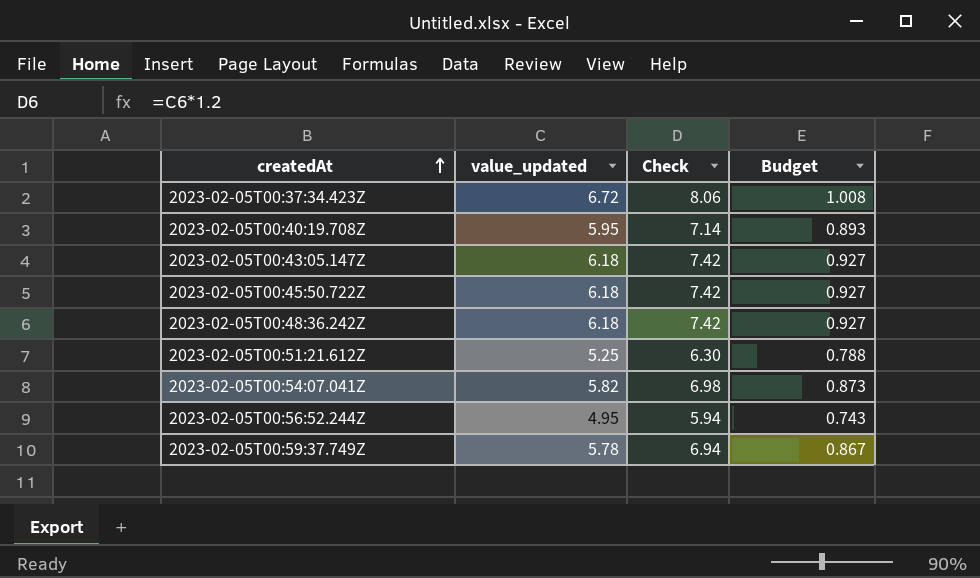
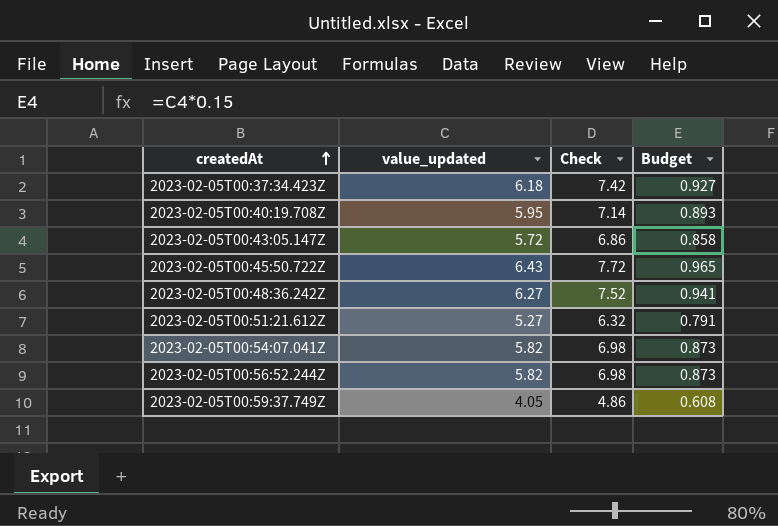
2023-02-05T00:37:34.423Z | value_updated: 6.72 -> 6.18
2023-02-05T00:37:34.423Z | Check: 8.06 -> 7.42
2023-02-05T00:37:34.423Z | Budget: 1.008 -> 0.927
2023-02-05T00:43:05.147Z | value_updated: 6.18 -> 5.72
2023-02-05T00:43:05.147Z | Check: 7.42 -> 6.86
2023-02-05T00:43:05.147Z | Budget: 0.927 -> 0.858
2023-02-05T00:45:50.722Z | value_updated: 6.18 -> 6.43
2023-02-05T00:45:50.722Z | Check: 7.42 -> 7.72
2023-02-05T00:45:50.722Z | Budget: 0.927 -> 0.965
2023-02-05T00:48:36.242Z | value_updated: 6.18 -> 6.27
2023-02-05T00:48:36.242Z | Check: 7.42 -> 7.52
2023-02-05T00:48:36.242Z | Budget: 0.927 -> 0.941
2023-02-05T00:51:21.612Z | value_updated: 5.25 -> 5.27
2023-02-05T00:51:21.612Z | Check: 6.30 -> 6.32
2023-02-05T00:51:21.612Z | Budget: 0.788 -> 0.791
2023-02-05T00:56:52.244Z | value_updated: 4.95 -> 5.82
2023-02-05T00:56:52.244Z | Check: 5.94 -> 6.98
2023-02-05T00:56:52.244Z | Budget: 0.743 -> 0.873
2023-02-05T00:59:37.749Z | value_updated: 5.78 -> 4.05
2023-02-05T00:59:37.749Z | Check: 6.94 -> 4.86
2023-02-05T00:59:37.749Z | Budget: 0.867 -> 0.608

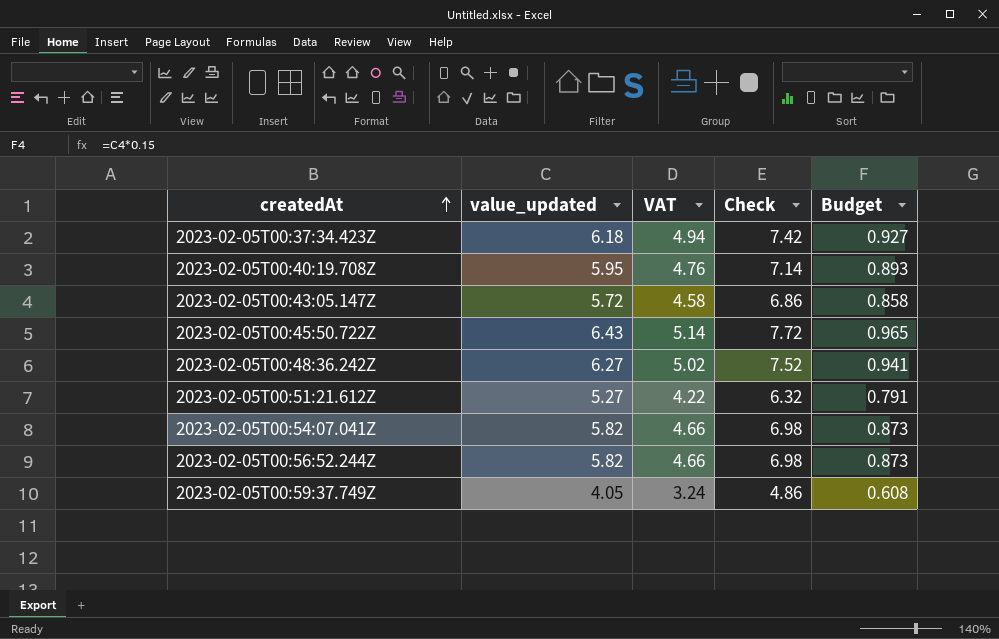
column VAT | formula: none -> [value_updated] * 0.8

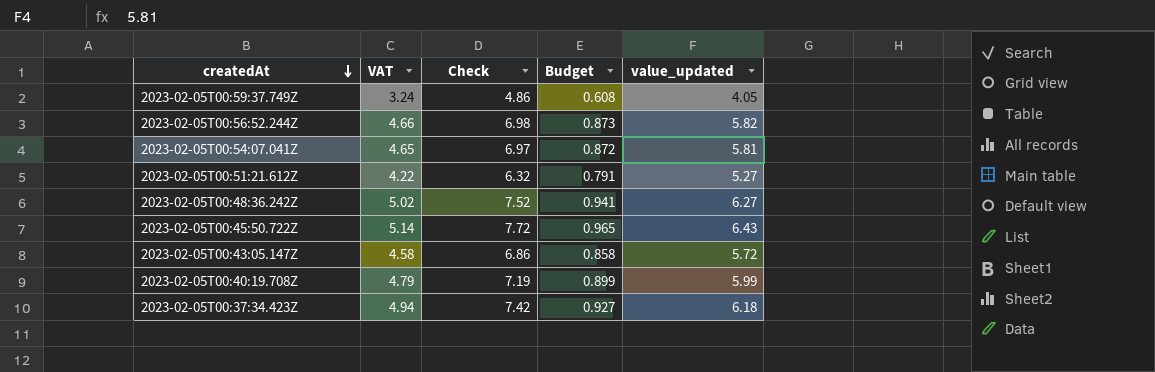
row order: createdAt ascending -> createdAt descending
column value_updated | position: 2 -> 5
2023-02-05T00:54:07.041Z | VAT: 4.66 -> 4.65
2023-02-05T00:54:07.041Z | Check: 6.98 -> 6.97
2023-02-05T00:54:07.041Z | Budget: 0.873 -> 0.872
2023-02-05T00:54:07.041Z | value_updated: 5.82 -> 5.81
2023-02-05T00:40:19.708Z | VAT: 4.76 -> 4.79
2023-02-05T00:40:19.708Z | Check: 7.14 -> 7.19
2023-02-05T00:40:19.708Z | Budget: 0.893 -> 0.899
2023-02-05T00:40:19.708Z | value_updated: 5.95 -> 5.99

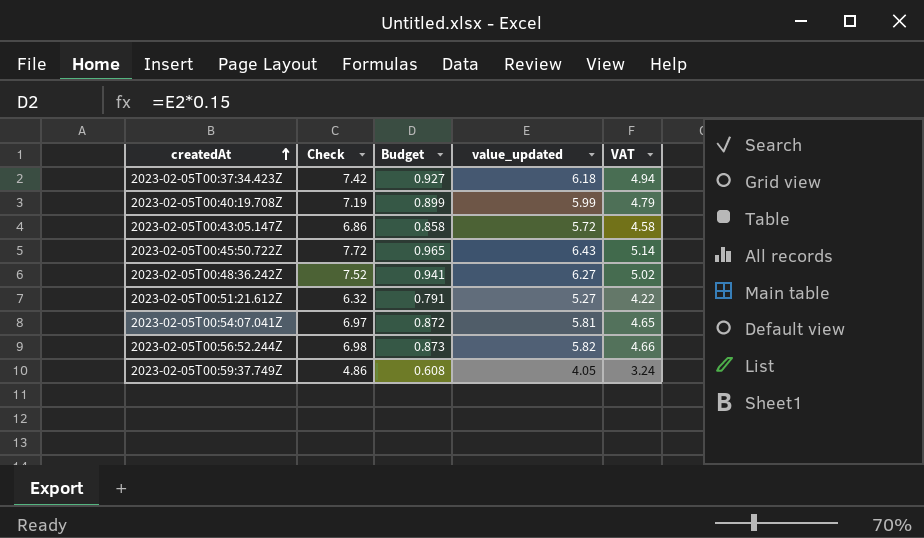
row order: createdAt descending -> createdAt ascending
column VAT | position: 2 -> 5

